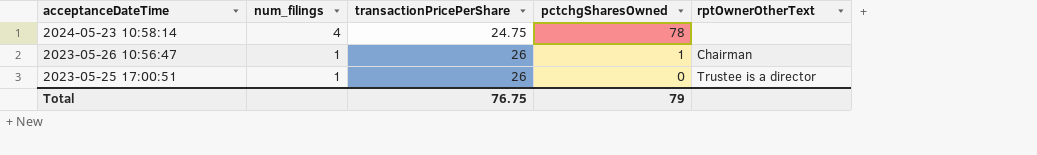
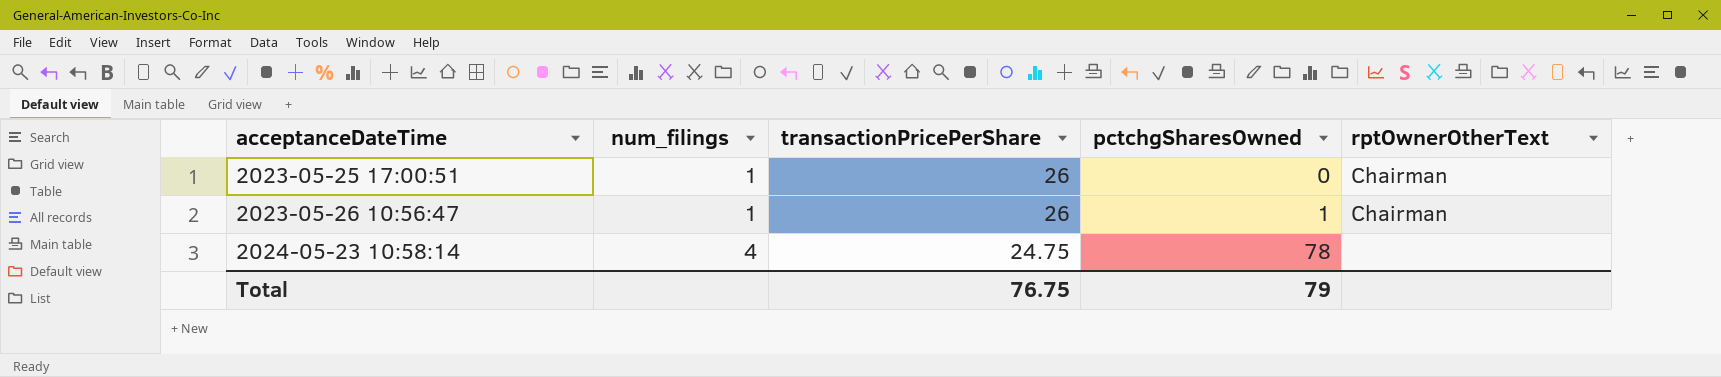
row order: acceptanceDateTime descending -> acceptanceDateTime ascending
2023-05-25 17:00:51 | rptOwnerOtherText: Trustee is a director -> Chairman

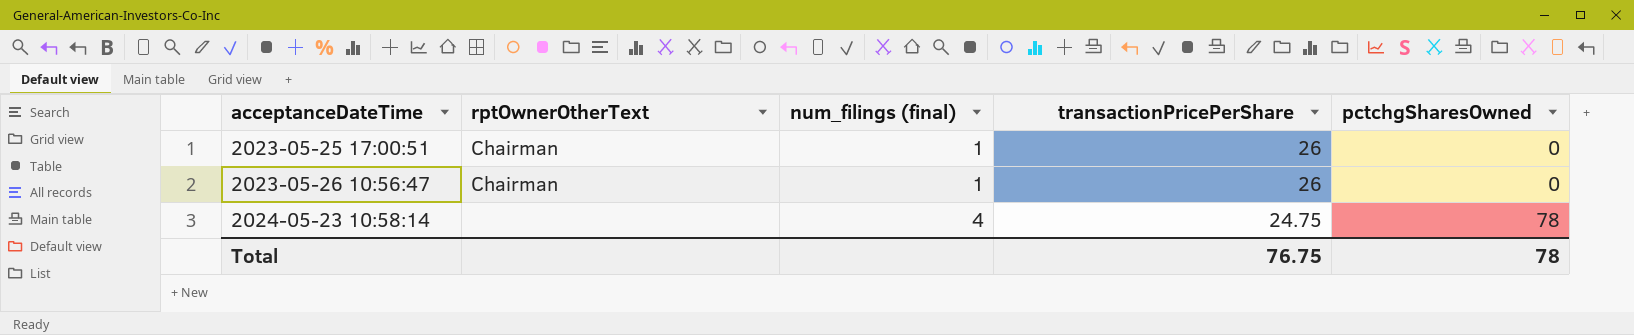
column rptOwnerOtherText | position: 5 -> 2
column name: num_filings -> num_filings (final)
2023-05-26 10:56:47 | pctchgSharesOwned: 1 -> 0
Total | pctchgSharesOwned: 79 -> 78

